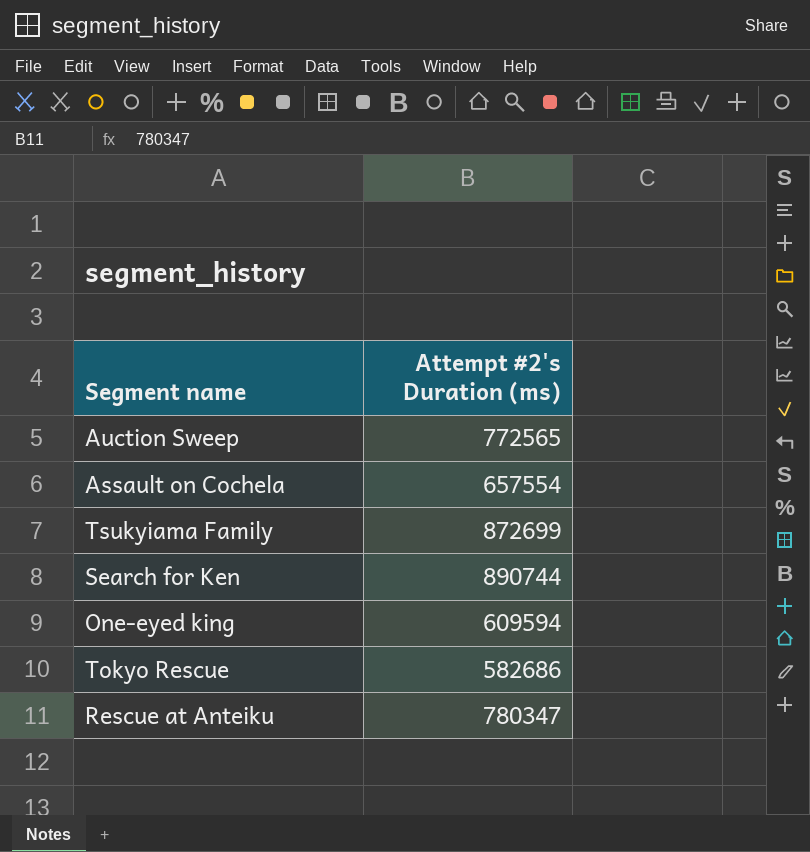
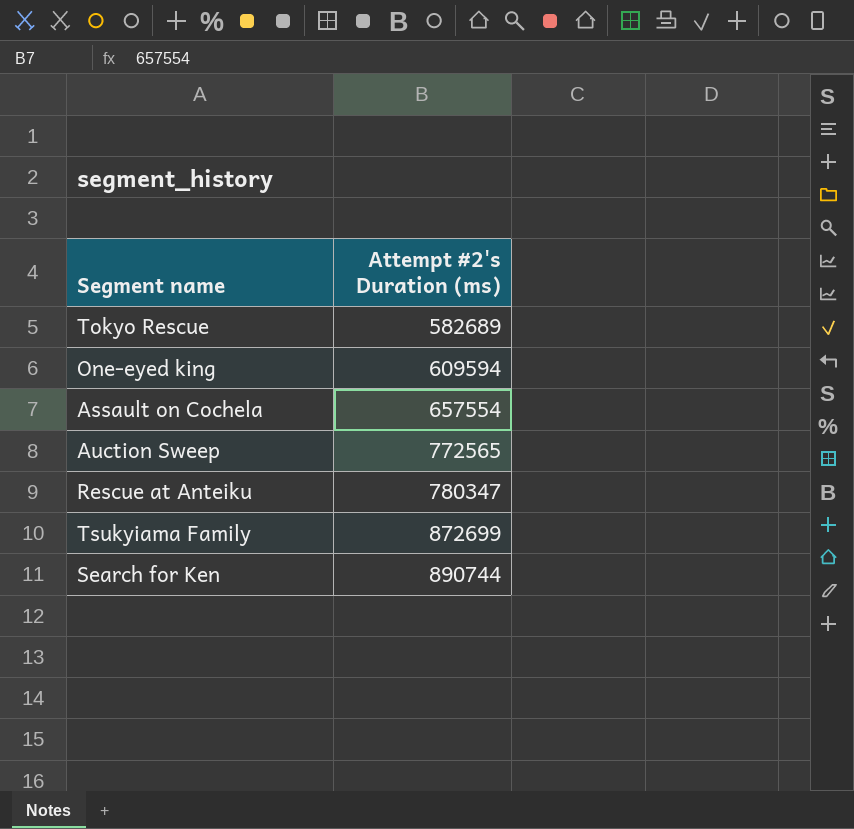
row order: none -> Attempt #2's Duration (ms) ascending
Tokyo Rescue | Attempt #2's Duration (ms): 582686 -> 582689

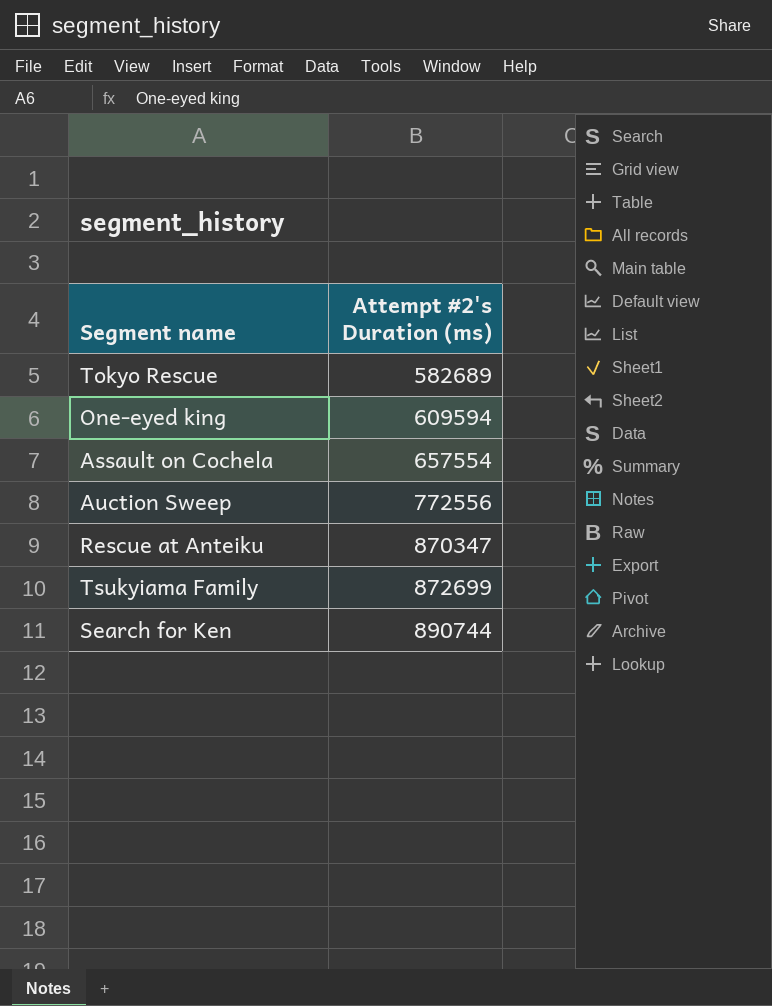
Auction Sweep | Attempt #2's Duration (ms): 772565 -> 772556
Rescue at Anteiku | Attempt #2's Duration (ms): 780347 -> 870347

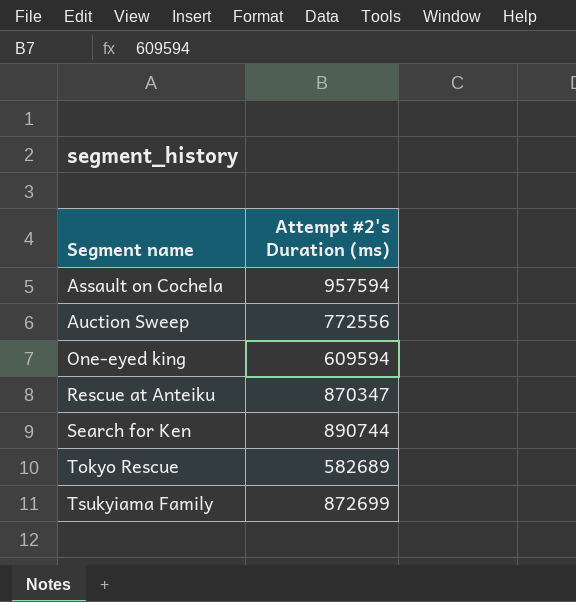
row order: Attempt #2's Duration (ms) ascending -> Segment name ascending
Assault on Cochela | Attempt #2's Duration (ms): 657554 -> 957594

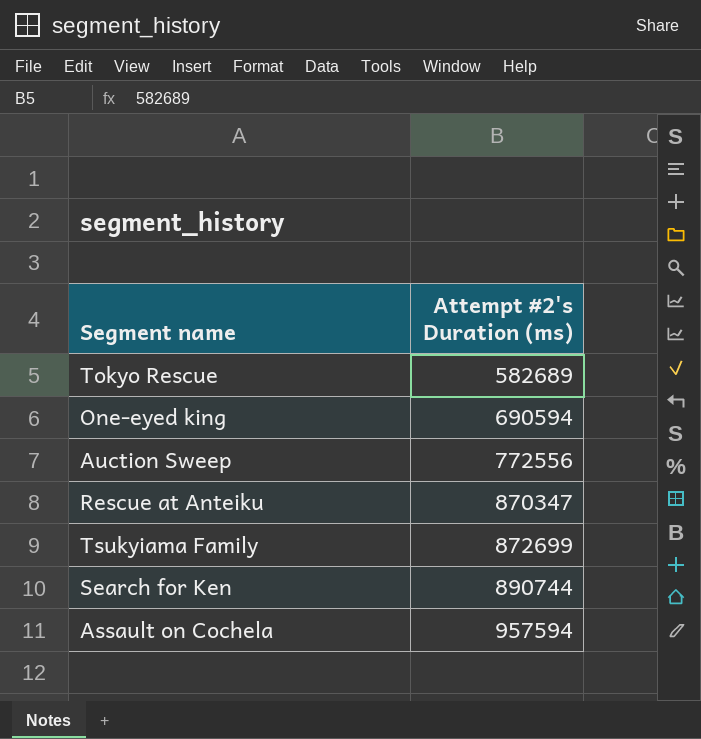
row order: Segment name ascending -> Attempt #2's Duration (ms) ascending
One-eyed king | Attempt #2's Duration (ms): 609594 -> 690594

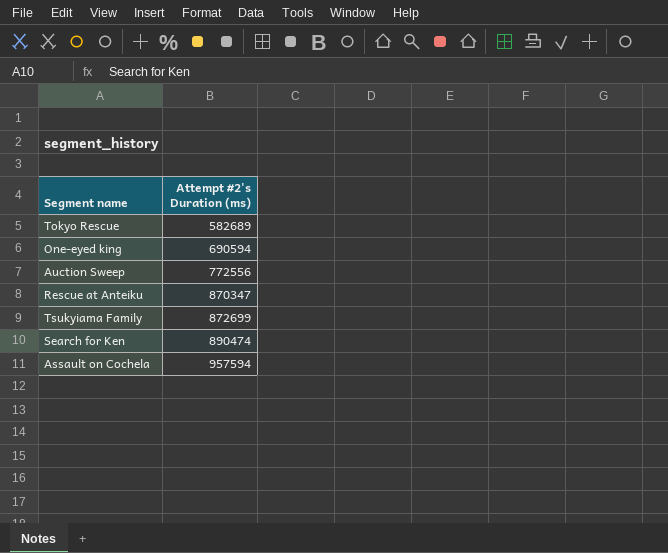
Search for Ken | Attempt #2's Duration (ms): 890744 -> 890474

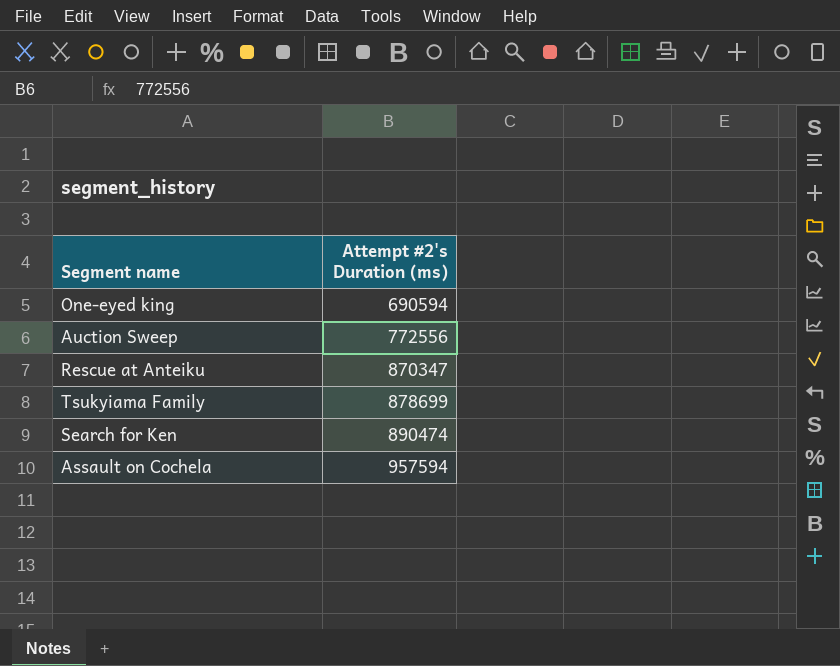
row Tokyo Rescue: 582689 -> none
Tsukyiama Family | Attempt #2's Duration (ms): 872699 -> 878699

